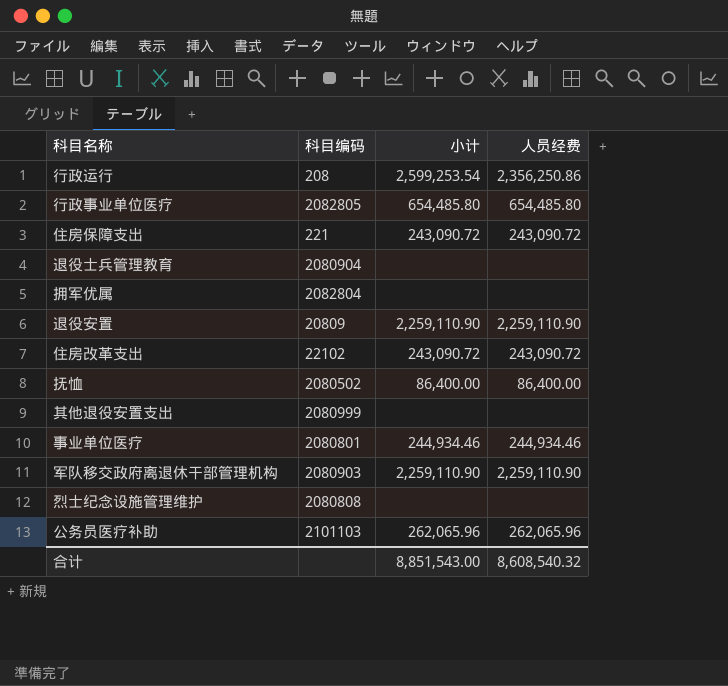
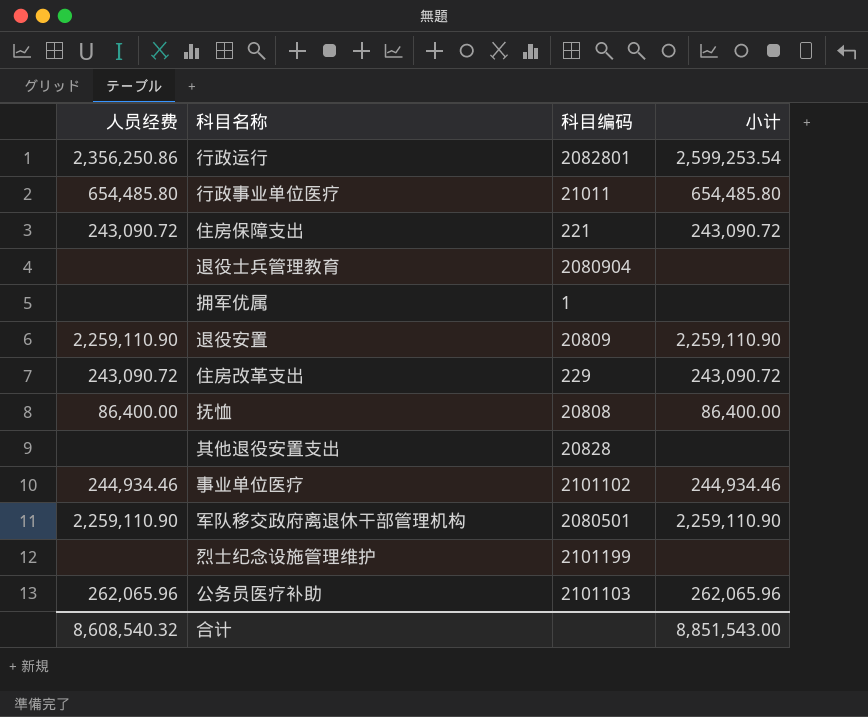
column 人员经费 | position: 4 -> 1
行政运行 | 科目编码: 208 -> 2082801
行政事业单位医疗 | 科目编码: 2082805 -> 21011
拥军优属 | 科目编码: 2082804 -> 1
住房改革支出 | 科目编码: 22102 -> 229
抚恤 | 科目编码: 2080502 -> 20808
其他退役安置支出 | 科目编码: 2080999 -> 20828
事业单位医疗 | 科目编码: 2080801 -> 2101102
军队移交政府离退休干部管理机构 | 科目编码: 2080903 -> 2080501
烈士纪念设施管理维护 | 科目编码: 2080808 -> 2101199

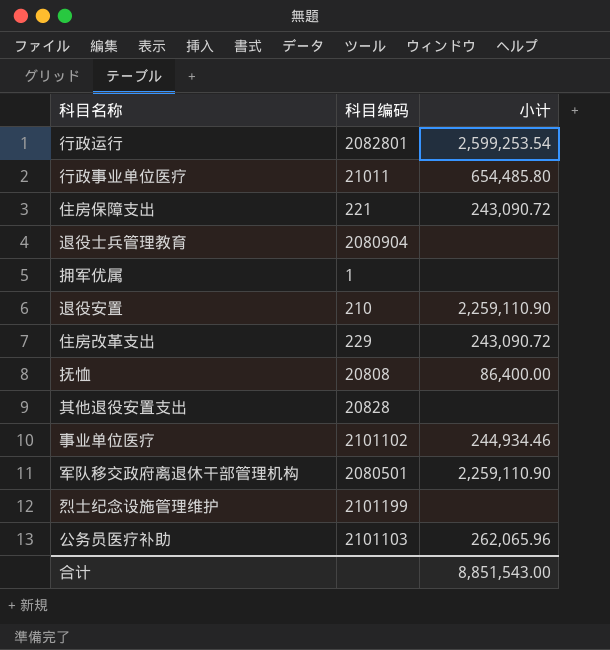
column 人员经费 | position: 1 -> none
退役安置 | 科目编码: 20809 -> 210

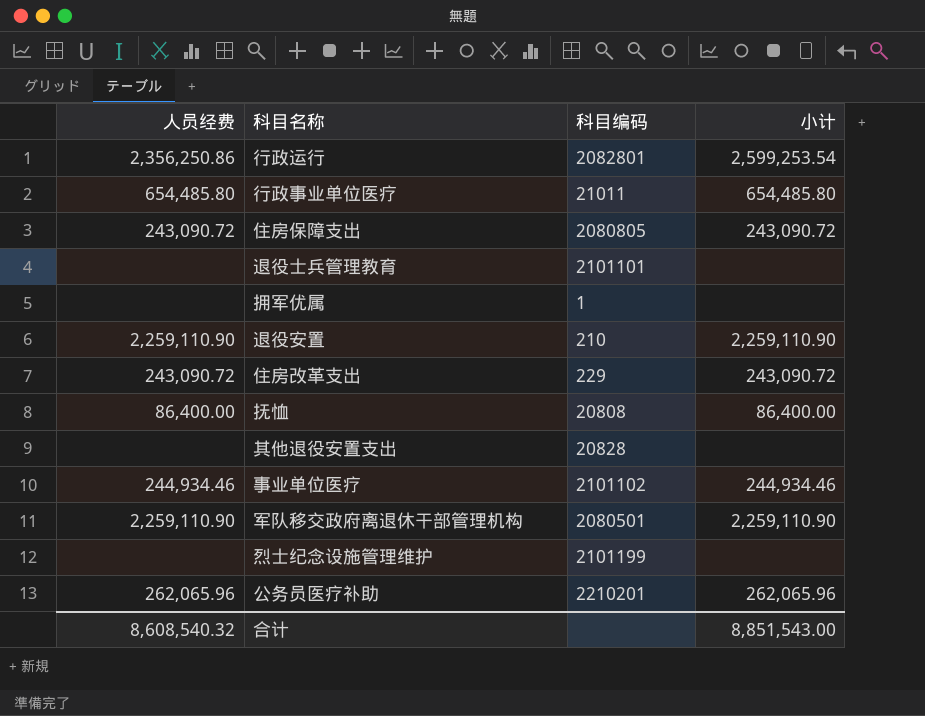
column 人员经费 | position: none -> 1
住房保障支出 | 科目编码: 221 -> 2080805
退役士兵管理教育 | 科目编码: 2080904 -> 2101101
公务员医疗补助 | 科目编码: 2101103 -> 2210201

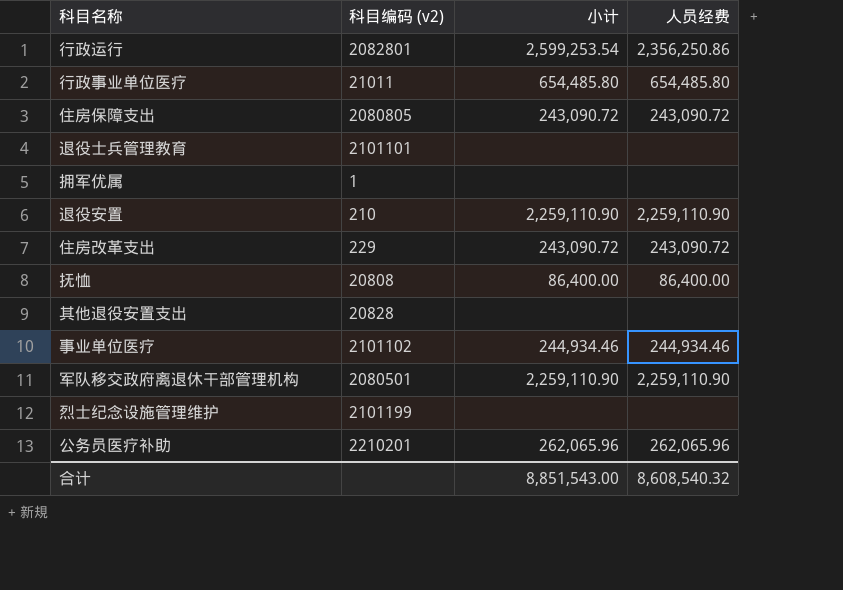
column name: 科目编码 -> 科目编码 (v2)
column 人员经费 | position: 1 -> 4

